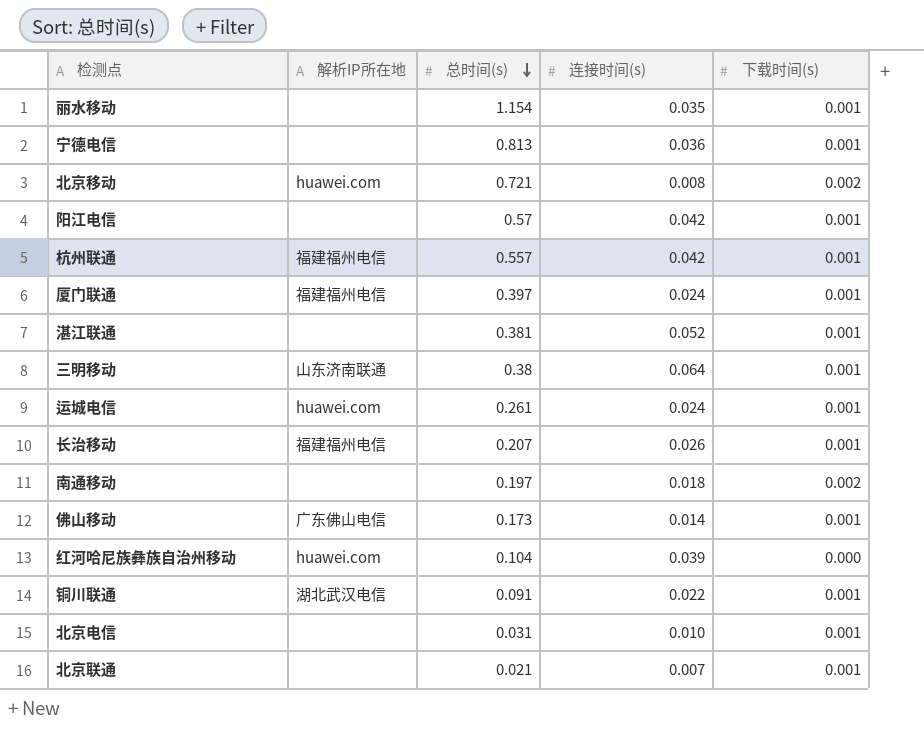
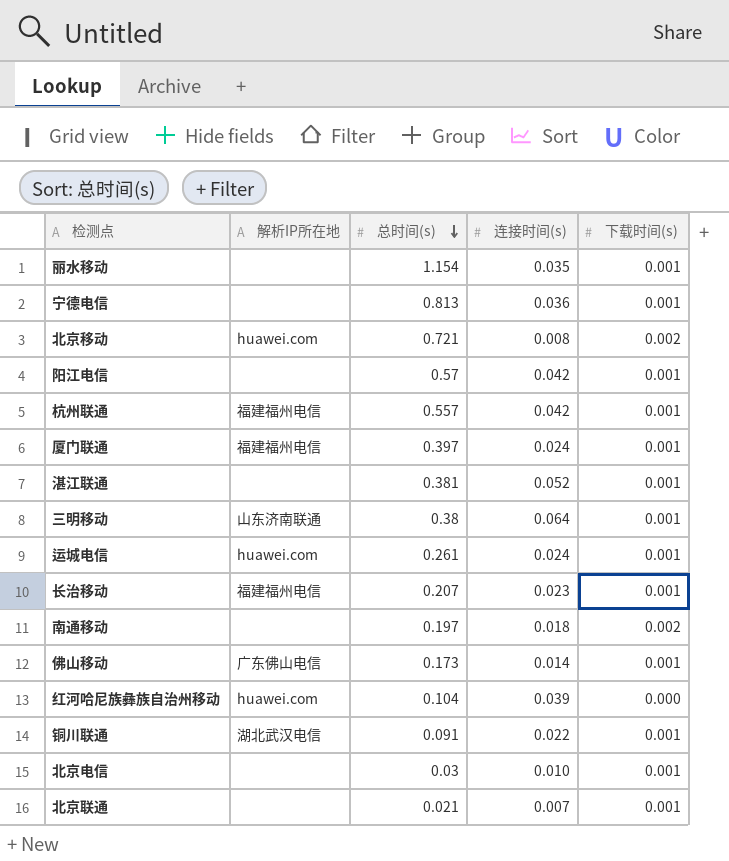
长治移动 | 连接时间(s): 0.026 -> 0.023
北京电信 | 总时间(s): 0.031 -> 0.03

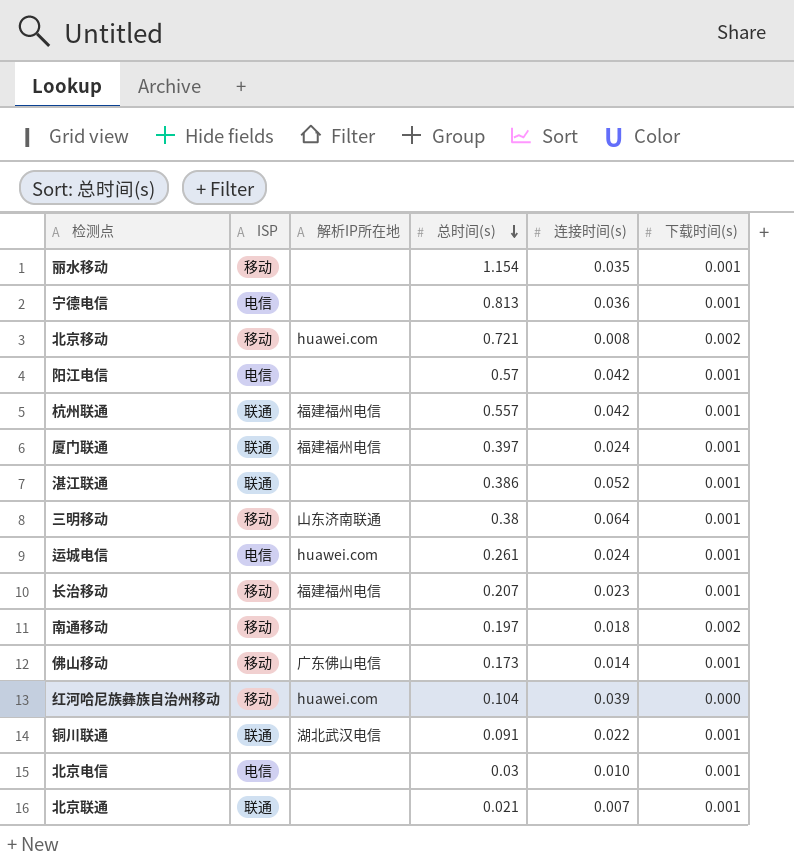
column ISP | position: none -> 2
湛江联通 | 总时间(s): 0.381 -> 0.386

